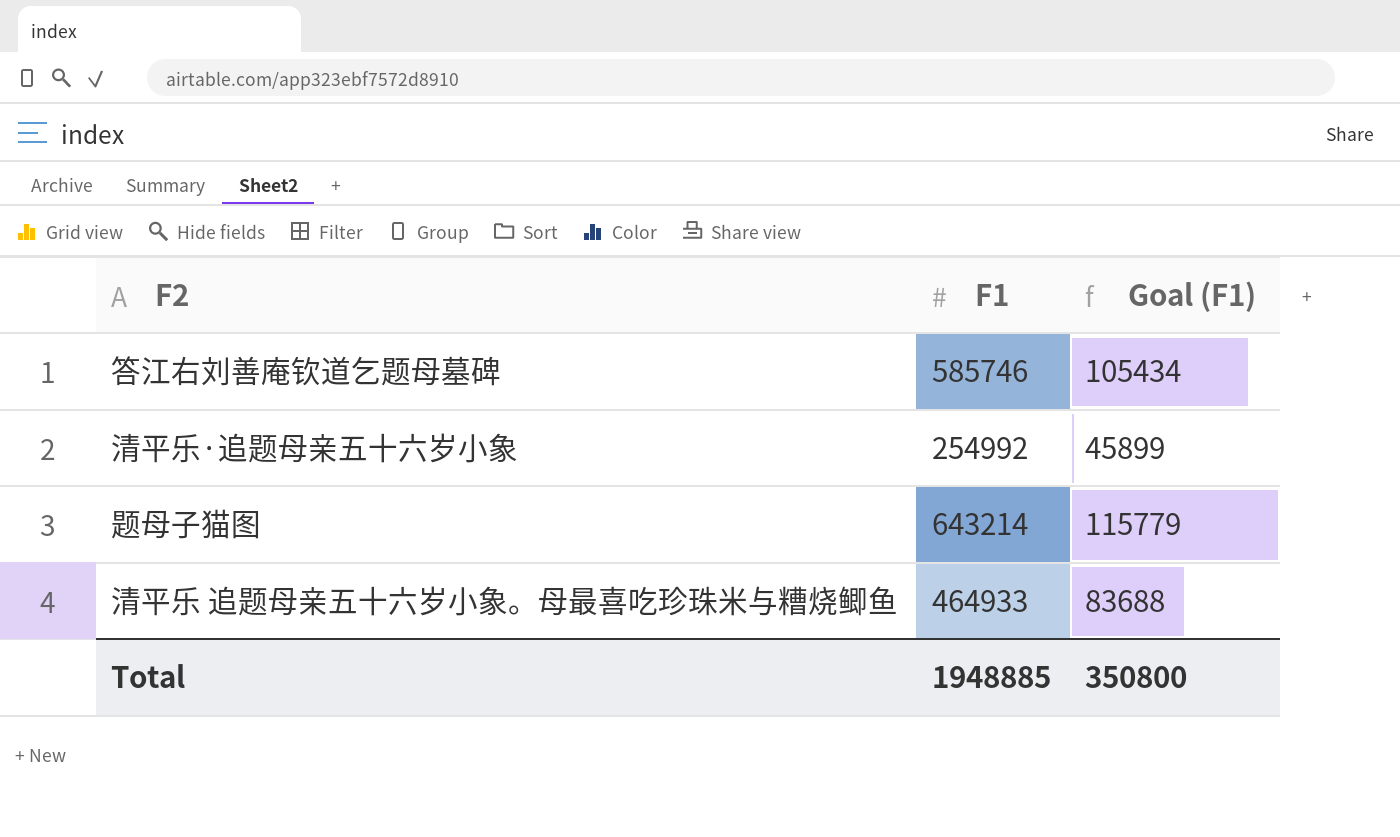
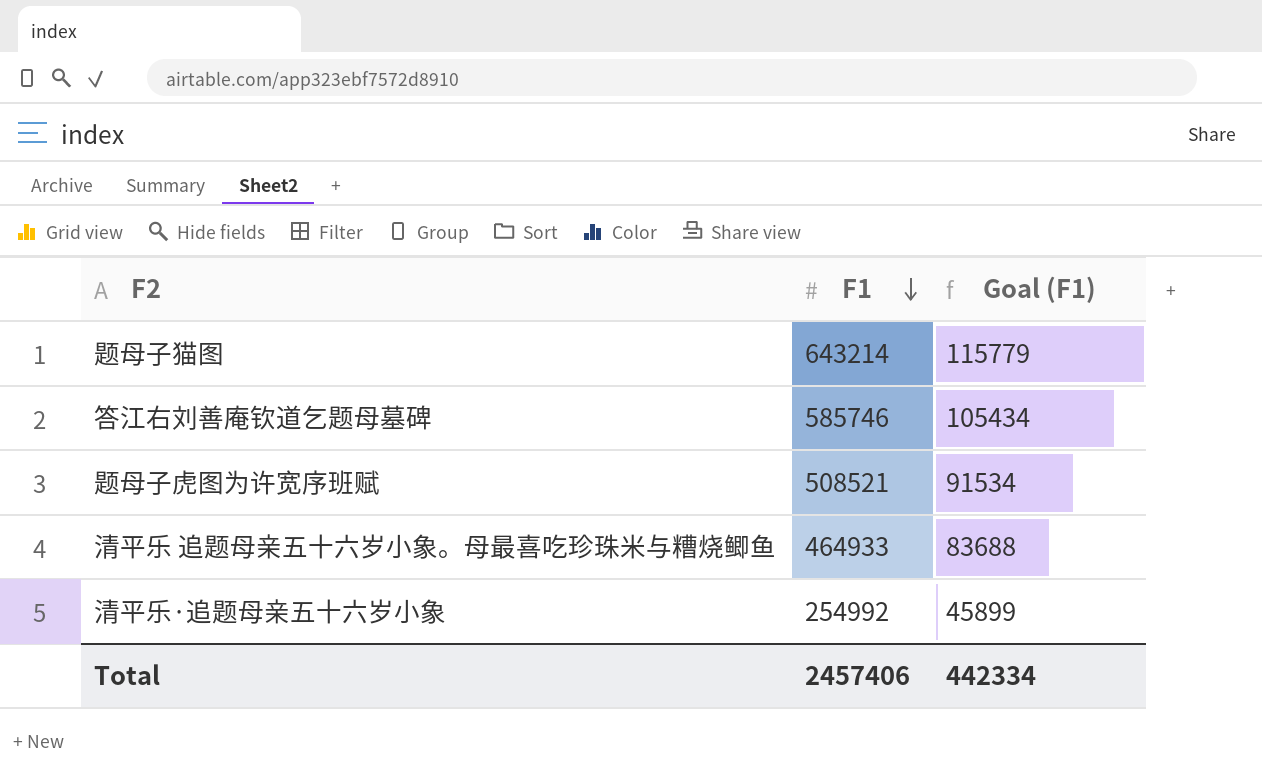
row order: none -> F1 descending
row 题母子虎图为许宽序班赋: none -> 508521 | 91534
Total | F1: 1948885 -> 2457406
Total | Goal (F1): 350800 -> 442334

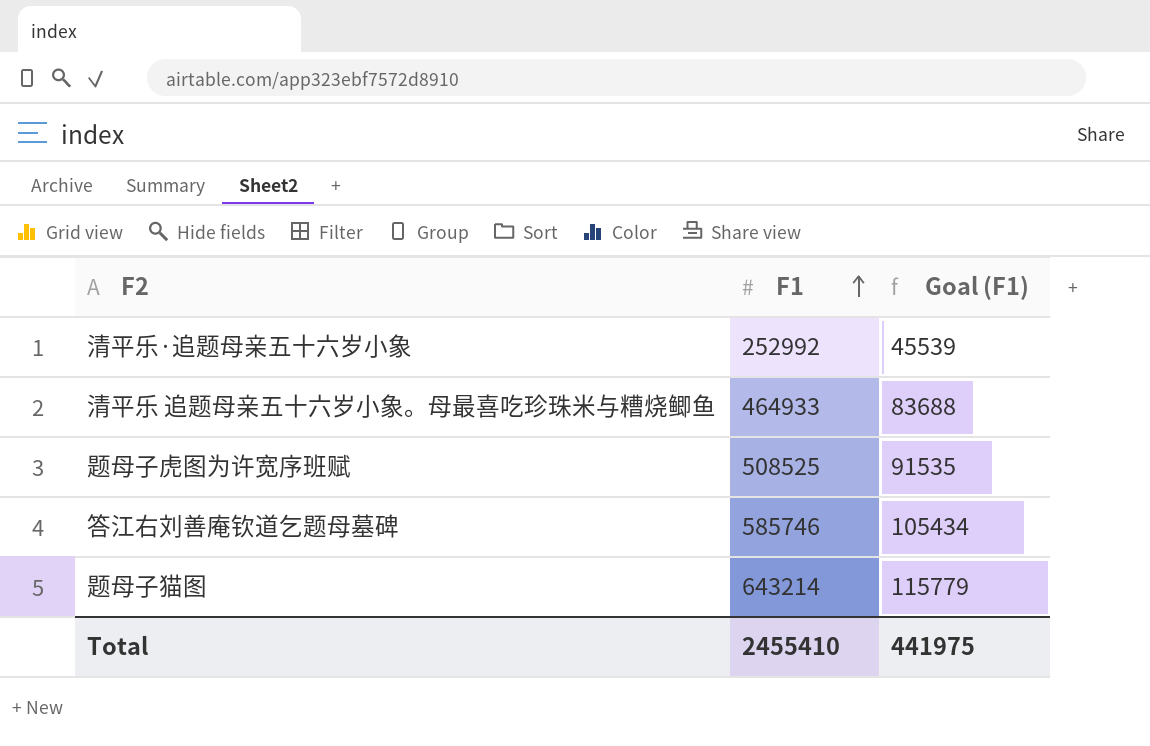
row order: F1 descending -> F1 ascending
清平乐·追题母亲五十六岁小象 | F1: 254992 -> 252992
清平乐·追题母亲五十六岁小象 | Goal (F1): 45899 -> 45539
题母子虎图为许宽序班赋 | F1: 508521 -> 508525
题母子虎图为许宽序班赋 | Goal (F1): 91534 -> 91535
Total | F1: 2457406 -> 2455410
Total | Goal (F1): 442334 -> 441975

